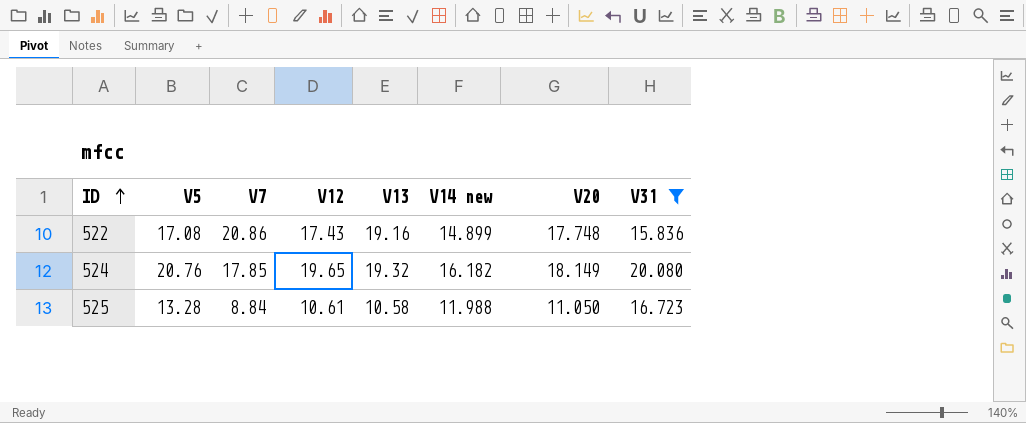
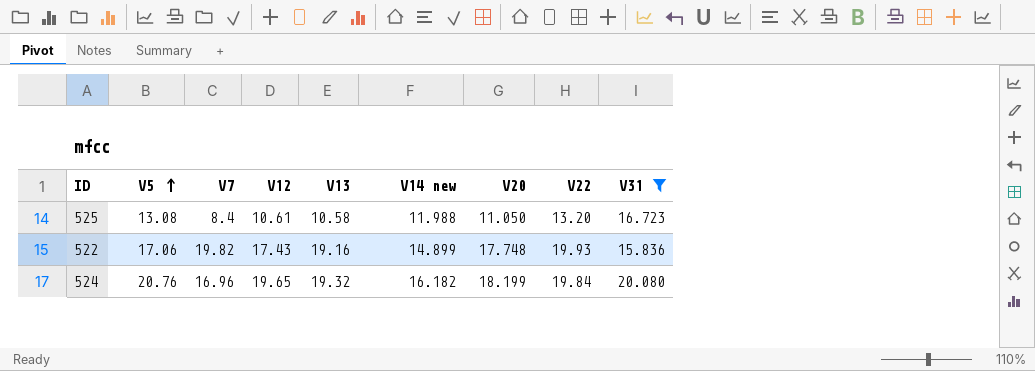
row order: ID ascending -> V5 ascending
column V22 | position: none -> 8
525 | V5: 13.28 -> 13.08
525 | V7: 8.84 -> 8.4
522 | V5: 17.08 -> 17.06
522 | V7: 20.86 -> 19.82
524 | V7: 17.85 -> 16.96
524 | V20: 18.149 -> 18.199

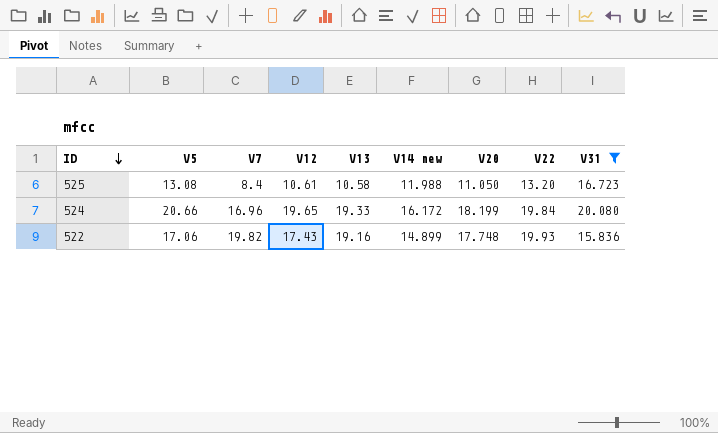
row order: V5 ascending -> ID descending
524 | V5: 20.76 -> 20.66
524 | V13: 19.32 -> 19.33
524 | V14 new: 16.182 -> 16.172

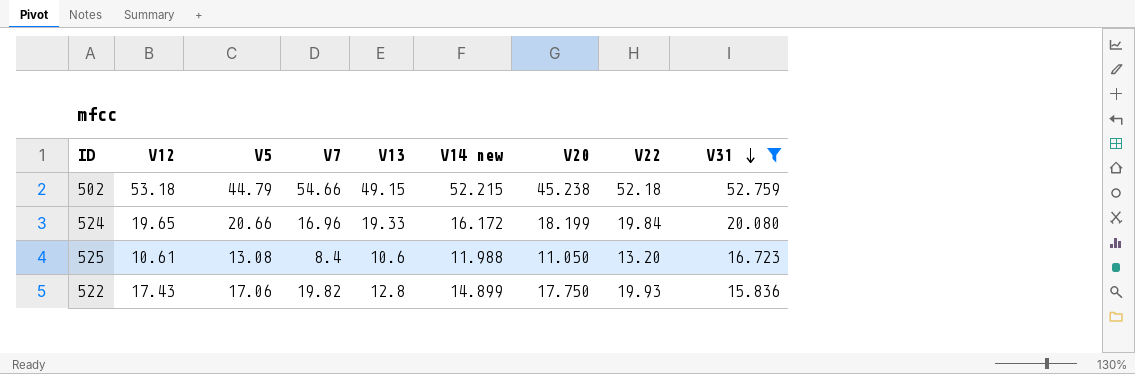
row order: ID descending -> V31 descending
column V12 | position: 4 -> 2
row 502: none -> 53.18 | 44.79 | 54.66 | 49.15 | 52.215 | 45.238 | 52.18 | 52.759
525 | V13: 10.58 -> 10.6
522 | V13: 19.16 -> 12.8
522 | V20: 17.748 -> 17.750

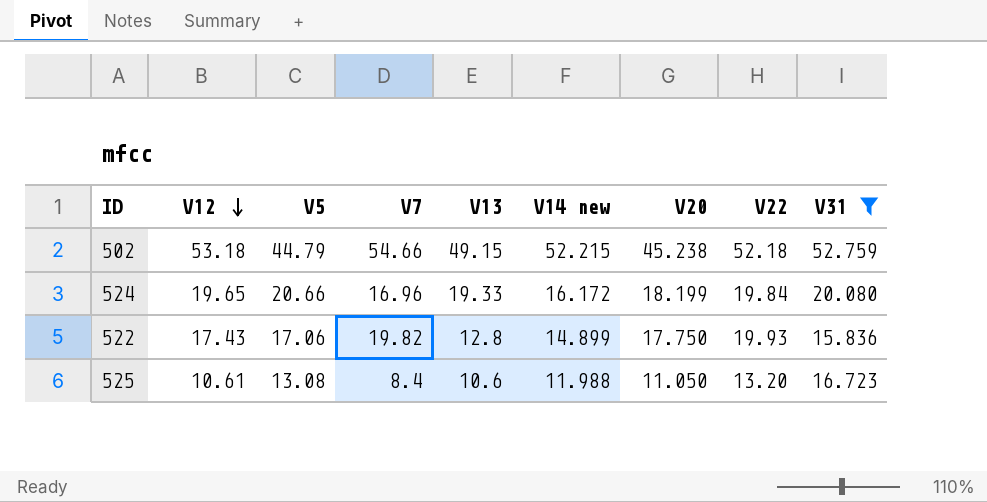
row order: V31 descending -> V12 descending

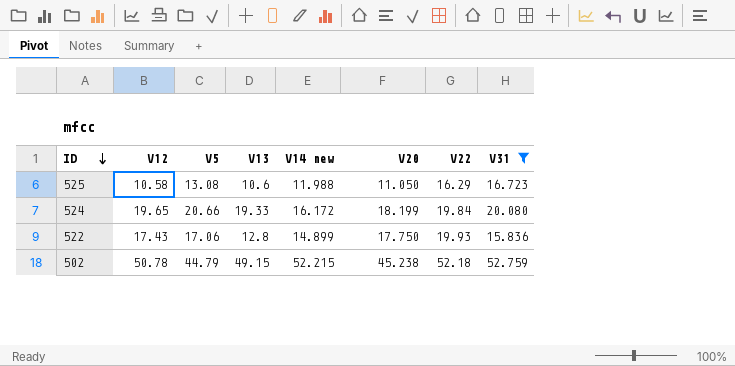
row order: V12 descending -> ID descending
column V7 | position: 4 -> none
525 | V12: 10.61 -> 10.58
525 | V22: 13.20 -> 16.29
502 | V12: 53.18 -> 50.78

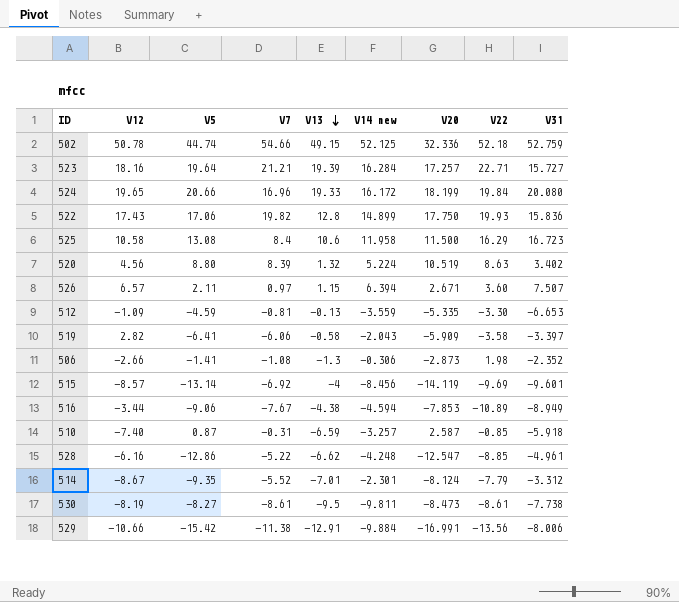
filter: V31 >= 15.836 -> none
row order: ID descending -> V13 descending
column V7 | position: none -> 4
502 | V5: 44.79 -> 44.74
502 | V14 new: 52.215 -> 52.125
502 | V20: 45.238 -> 32.336
525 | V14 new: 11.988 -> 11.958
525 | V20: 11.050 -> 11.500

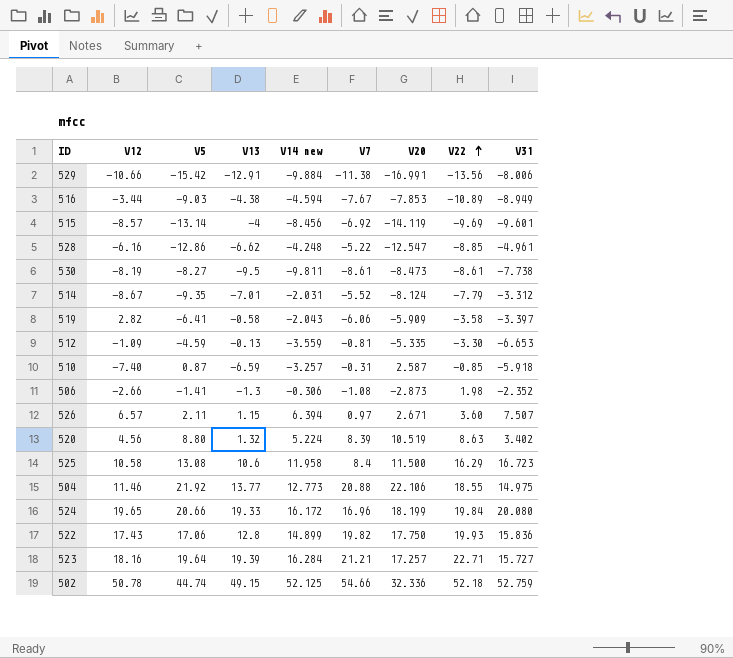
row order: V13 descending -> V22 ascending
column V7 | position: 4 -> 6
516 | V5: -9.06 -> -9.03
514 | V14 new: -2.301 -> -2.031
row 504: none -> 11.46 | 21.92 | 13.77 | 12.773 | 20.88 | 22.106 | 18.55 | 14.975

